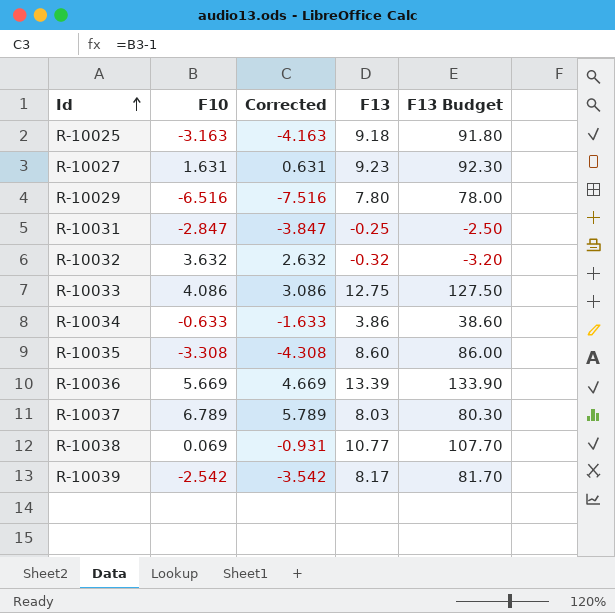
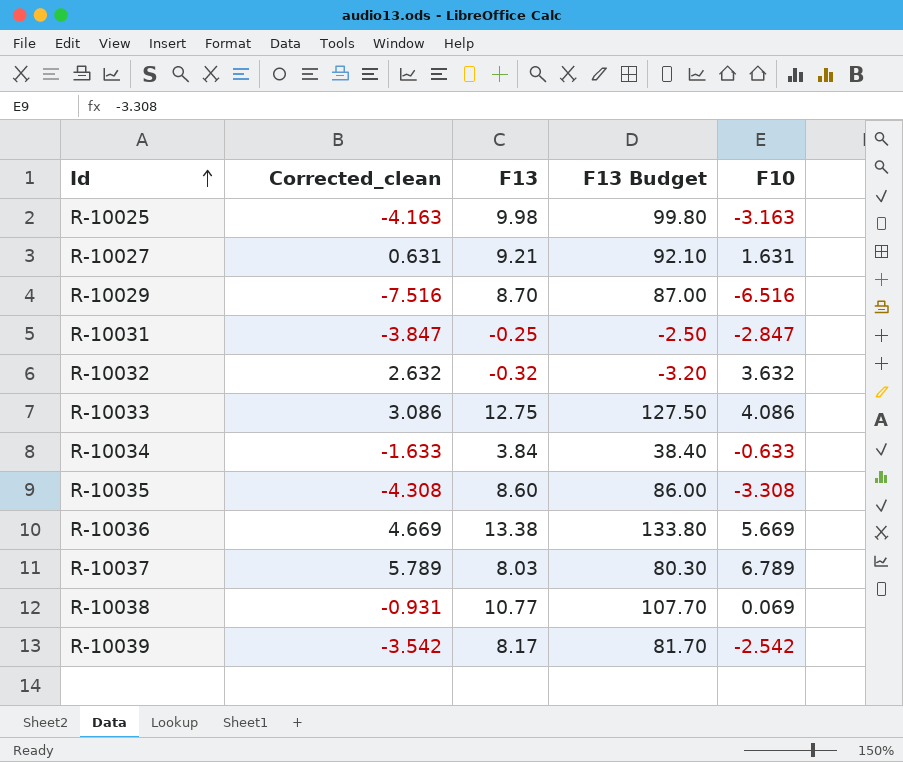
column name: Corrected -> Corrected_clean
column F10 | position: 2 -> 5
R-10025 | F13: 9.18 -> 9.98
R-10025 | F13 Budget: 91.80 -> 99.80
R-10027 | F13: 9.23 -> 9.21
R-10027 | F13 Budget: 92.30 -> 92.10
R-10029 | F13: 7.80 -> 8.70
R-10029 | F13 Budget: 78.00 -> 87.00
R-10034 | F13: 3.86 -> 3.84
R-10034 | F13 Budget: 38.60 -> 38.40
R-10036 | F13: 13.39 -> 13.38
R-10036 | F13 Budget: 133.90 -> 133.80

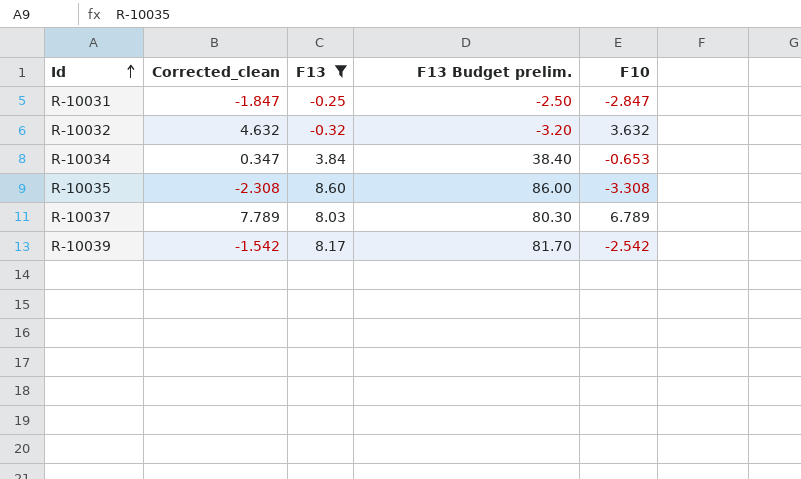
filter: none -> F13 <= 8.60
column Corrected_clean | formula: [F10] - 1 -> [F10] + 1
column name: F13 Budget -> F13 Budget prelim.
R-10034 | F10: -0.633 -> -0.653

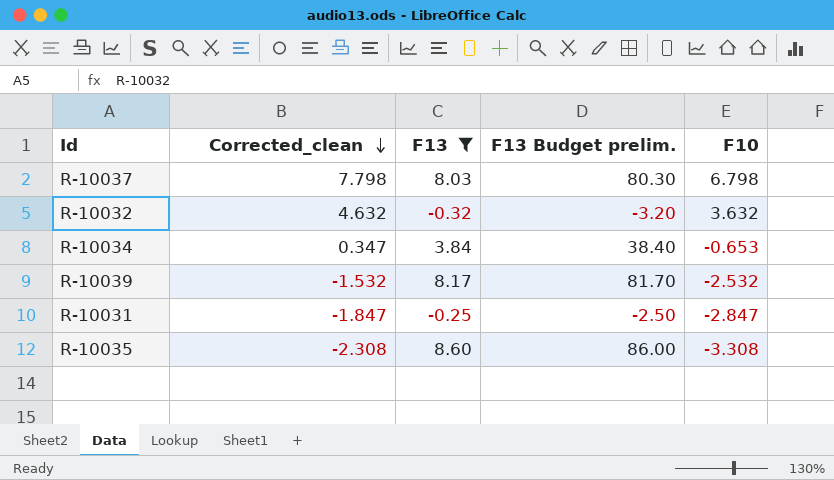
row order: Id ascending -> Corrected_clean descending
R-10037 | Corrected_clean: 7.789 -> 7.798
R-10037 | F10: 6.789 -> 6.798
R-10039 | Corrected_clean: -1.542 -> -1.532
R-10039 | F10: -2.542 -> -2.532

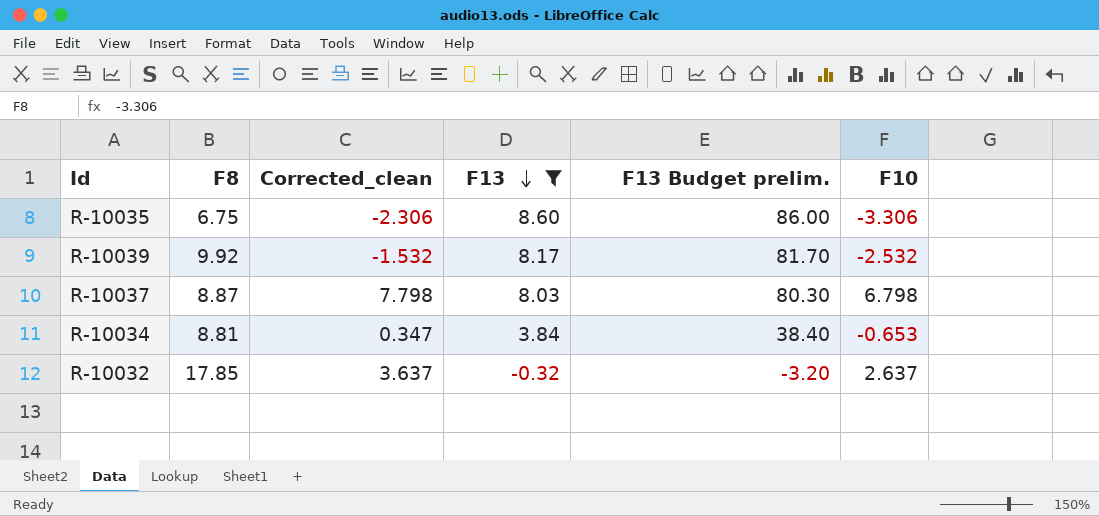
row order: Corrected_clean descending -> F13 descending
column F8 | position: none -> 2
row R-10031: -1.847 | -0.25 | -2.50 | -2.847 -> none
R-10035 | Corrected_clean: -2.308 -> -2.306
R-10035 | F10: -3.308 -> -3.306
R-10032 | Corrected_clean: 4.632 -> 3.637
R-10032 | F10: 3.632 -> 2.637

